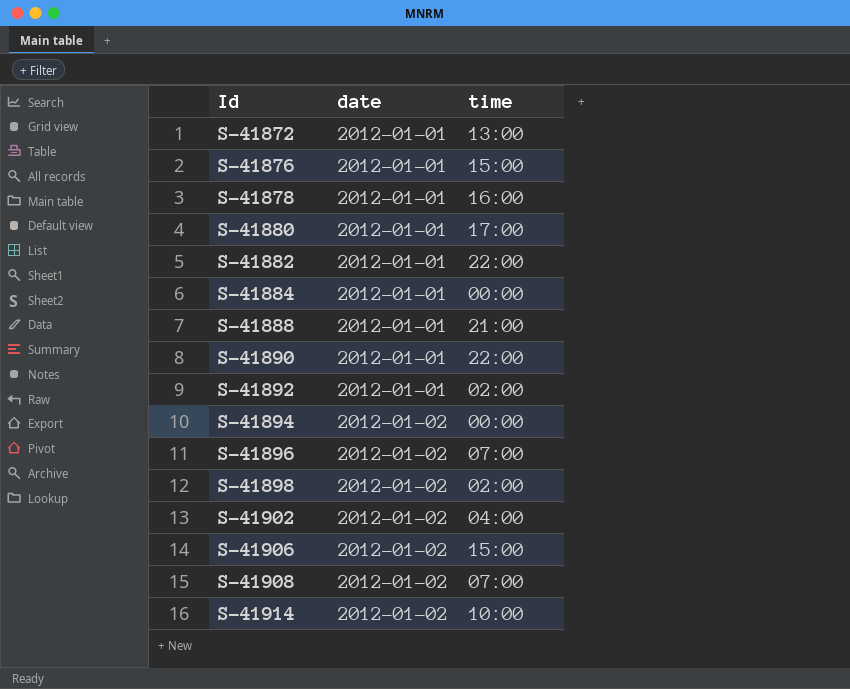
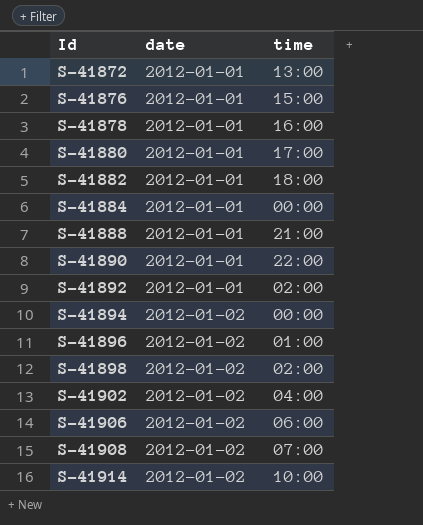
S-41882 | time: 22:00 -> 18:00
S-41896 | time: 07:00 -> 01:00
S-41906 | time: 15:00 -> 06:00

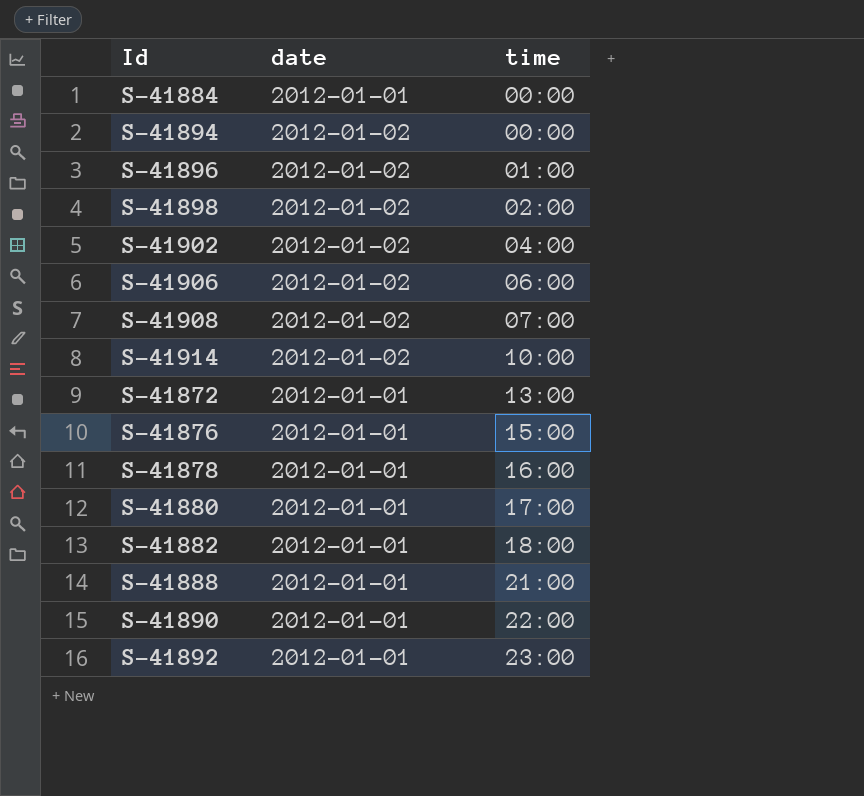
row order: Id ascending -> time ascending
S-41892 | time: 02:00 -> 23:00

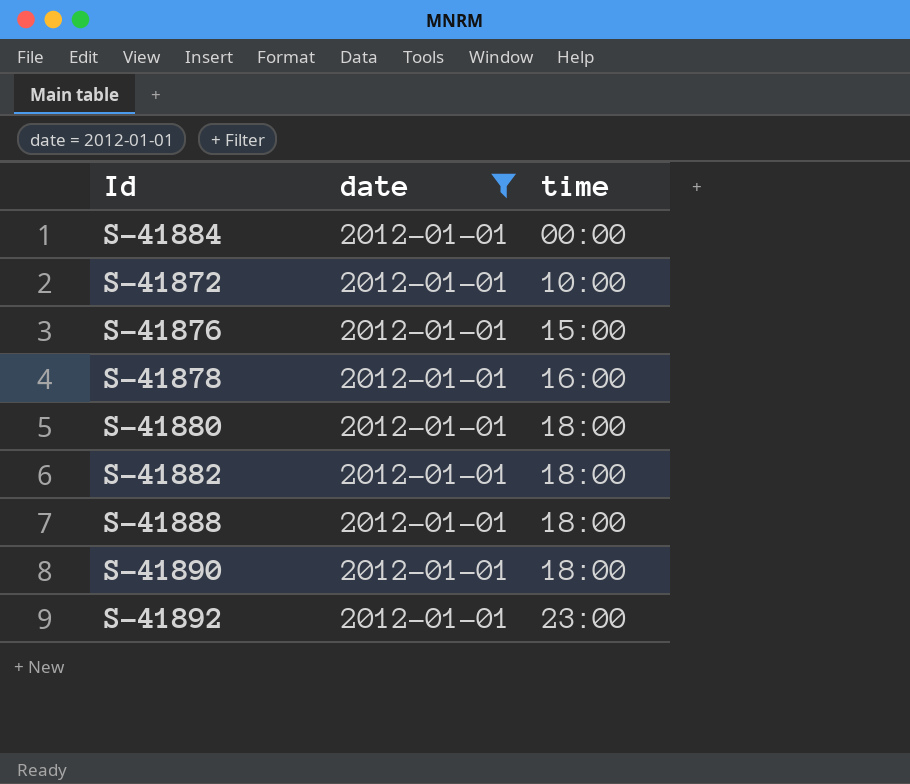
filter: none -> date = 2012-01-01
S-41872 | time: 13:00 -> 10:00
S-41880 | time: 17:00 -> 18:00
S-41888 | time: 21:00 -> 18:00
S-41890 | time: 22:00 -> 18:00

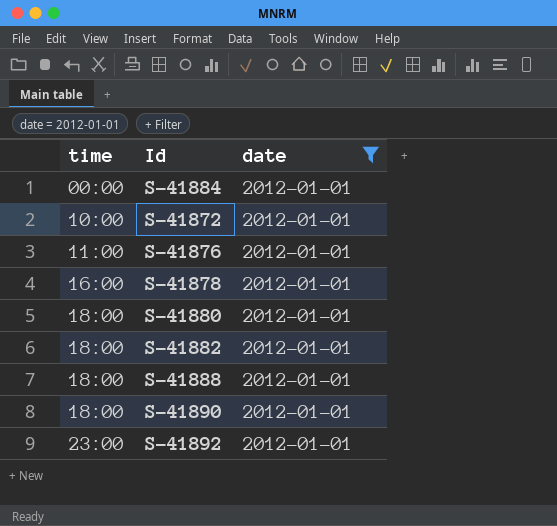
column time | position: 3 -> 1
S-41876 | time: 15:00 -> 11:00

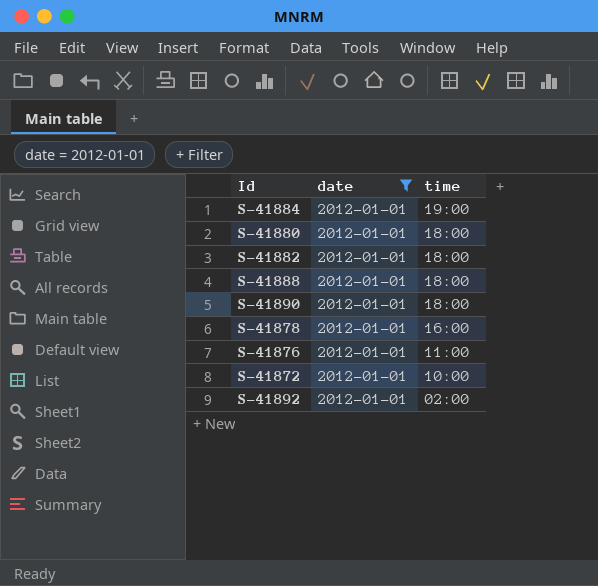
row order: time ascending -> time descending
column time | position: 1 -> 3
S-41884 | time: 00:00 -> 19:00
S-41892 | time: 23:00 -> 02:00

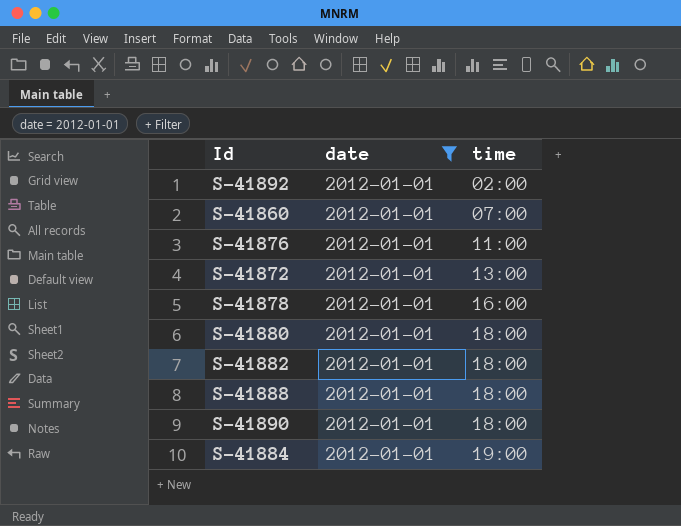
row order: time descending -> time ascending
row S-41860: none -> 2012-01-01 | 07:00
S-41872 | time: 10:00 -> 13:00

